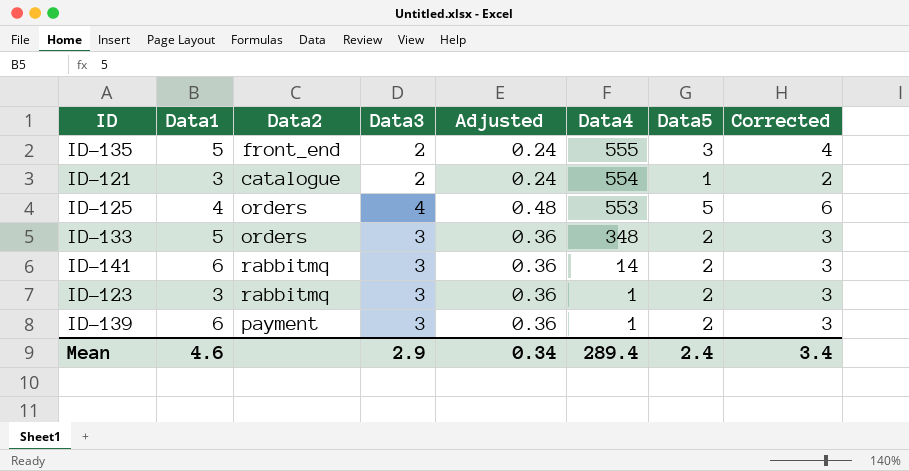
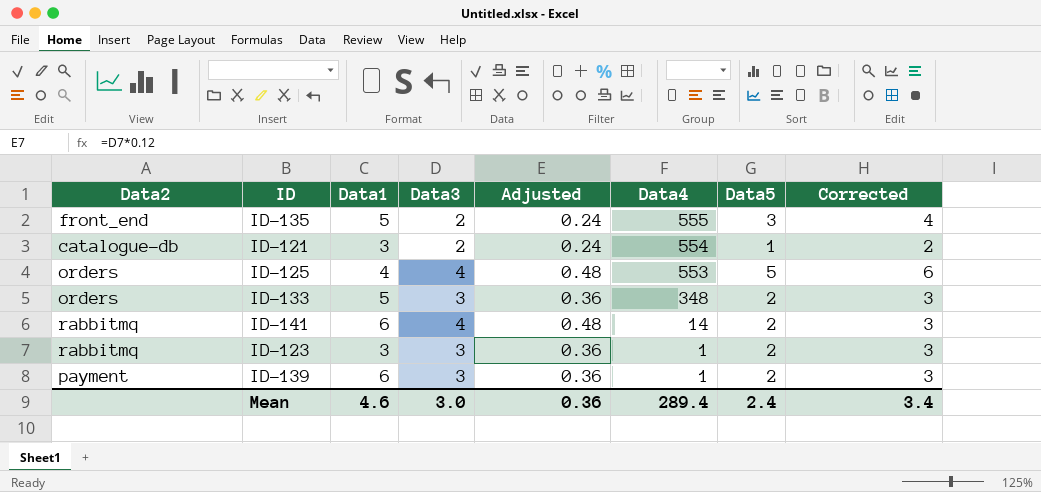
column Data2 | position: 3 -> 1
ID-121 | Data2: catalogue -> catalogue-db
ID-141 | Data3: 3 -> 4
ID-141 | Adjusted: 0.36 -> 0.48
Mean | Data3: 2.9 -> 3.0
Mean | Adjusted: 0.34 -> 0.36

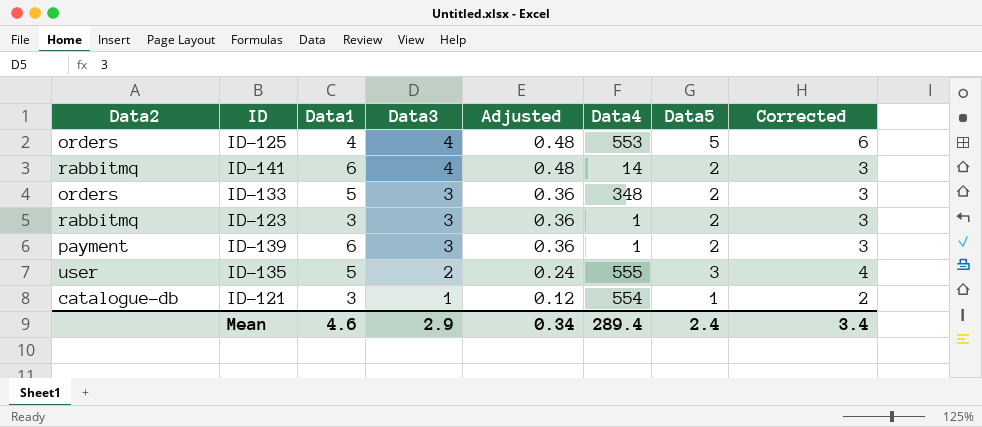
row order: Data4 descending -> Data3 descending
ID-135 | Data2: front_end -> user
ID-121 | Data3: 2 -> 1
ID-121 | Adjusted: 0.24 -> 0.12
Mean | Data3: 3.0 -> 2.9
Mean | Adjusted: 0.36 -> 0.34

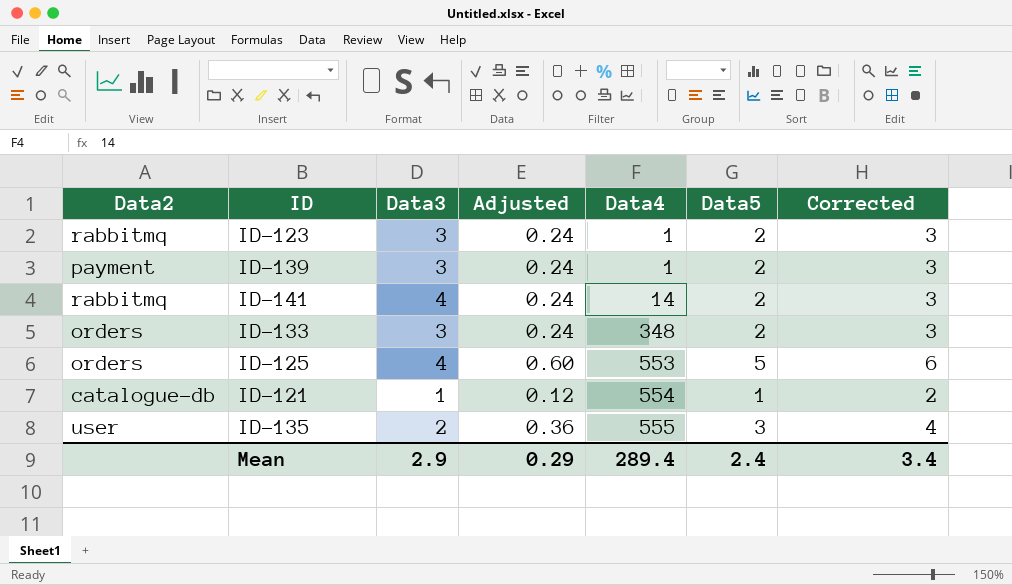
row order: Data3 descending -> Data4 ascending
column Data1 | position: 3 -> none
column Adjusted | formula: [Data3] * 0.12 -> [Data5] * 0.12
Mean | Adjusted: 0.34 -> 0.29

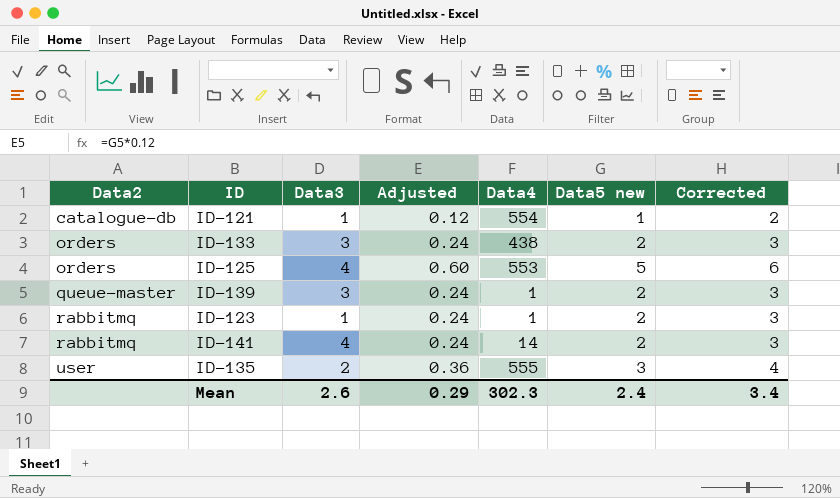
row order: Data4 ascending -> Data2 ascending
column name: Data5 -> Data5 new
ID-133 | Data4: 348 -> 438
ID-139 | Data2: payment -> queue-master
ID-123 | Data3: 3 -> 1
Mean | Data3: 2.9 -> 2.6
Mean | Data4: 289.4 -> 302.3

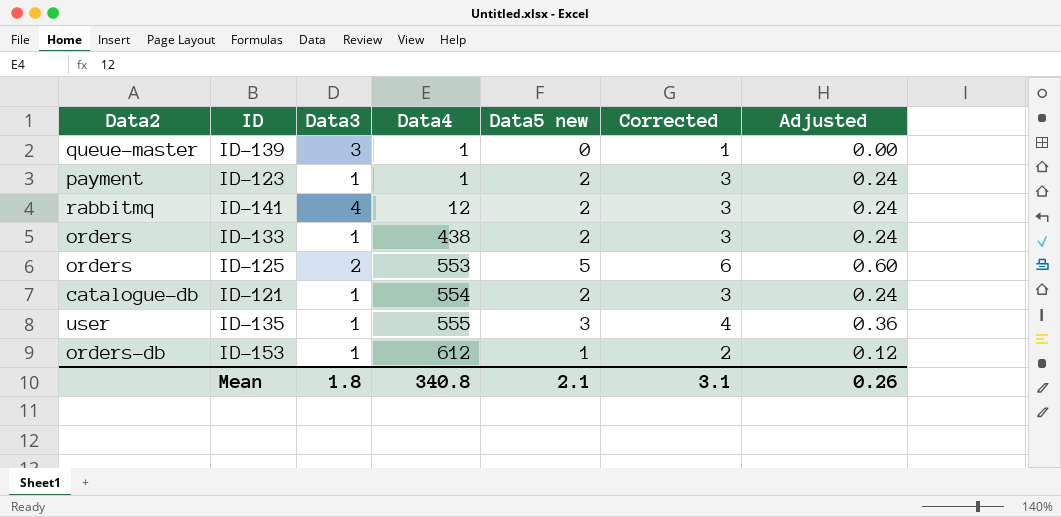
row order: Data2 ascending -> Data4 ascending
column Adjusted | position: 4 -> 7
ID-139 | Data5 new: 2 -> 0
ID-139 | Corrected: 3 -> 1
ID-139 | Adjusted: 0.24 -> 0.00
ID-123 | Data2: rabbitmq -> payment
ID-141 | Data4: 14 -> 12
ID-133 | Data3: 3 -> 1
ID-125 | Data3: 4 -> 2
ID-121 | Data5 new: 1 -> 2
ID-121 | Corrected: 2 -> 3
ID-121 | Adjusted: 0.12 -> 0.24
ID-135 | Data3: 2 -> 1
row ID-153: none -> orders-db | 1 | 612 | 1 | 2 | 0.12
Mean | Data3: 2.6 -> 1.8
Mean | Data4: 302.3 -> 340.8
Mean | Data5 new: 2.4 -> 2.1
Mean | Corrected: 3.4 -> 3.1
Mean | Adjusted: 0.29 -> 0.26

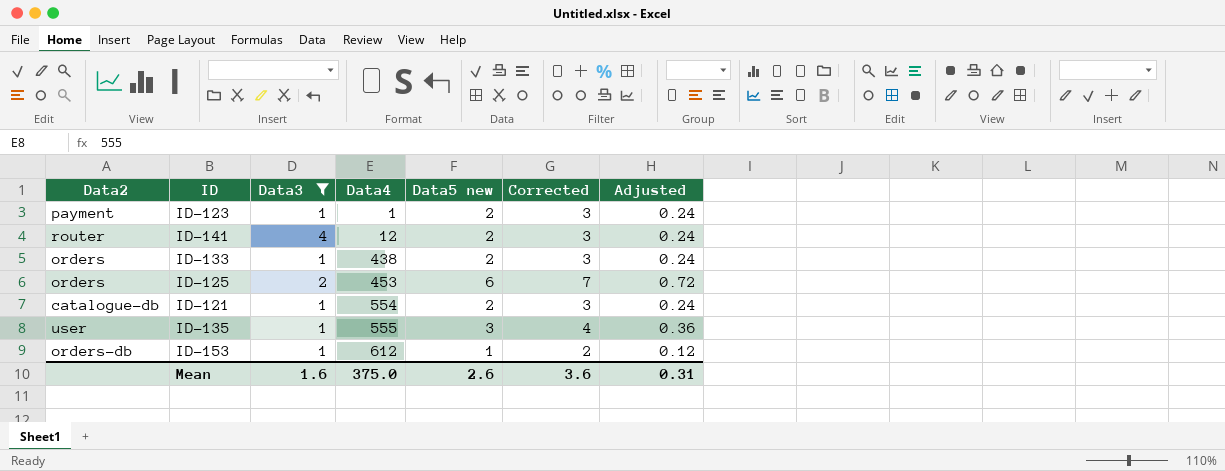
filter: none -> Data3 != 3
ID-141 | Data2: rabbitmq -> router
ID-125 | Data4: 553 -> 453
ID-125 | Data5 new: 5 -> 6
ID-125 | Corrected: 6 -> 7
ID-125 | Adjusted: 0.60 -> 0.72
Mean | Data3: 1.8 -> 1.6
Mean | Data4: 340.8 -> 375.0
Mean | Data5 new: 2.1 -> 2.6
Mean | Corrected: 3.1 -> 3.6
Mean | Adjusted: 0.26 -> 0.31

